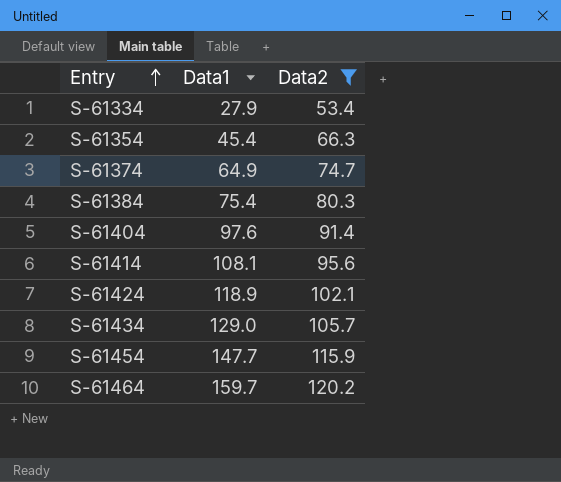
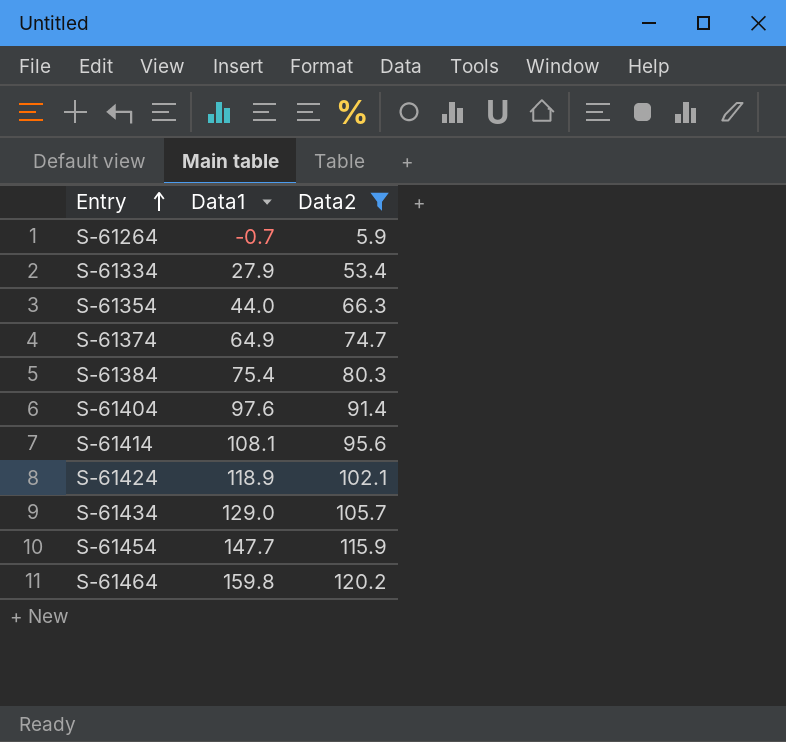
row S-61264: none -> -0.7 | 5.9
S-61354 | Data1: 45.4 -> 44.0
S-61464 | Data1: 159.7 -> 159.8

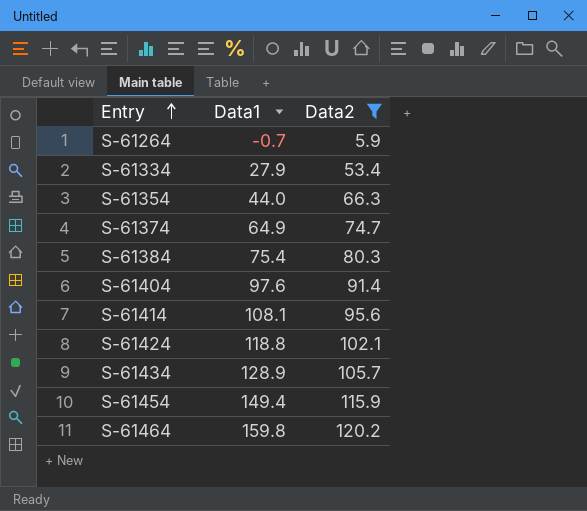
S-61424 | Data1: 118.9 -> 118.8
S-61434 | Data1: 129.0 -> 128.9
S-61454 | Data1: 147.7 -> 149.4

